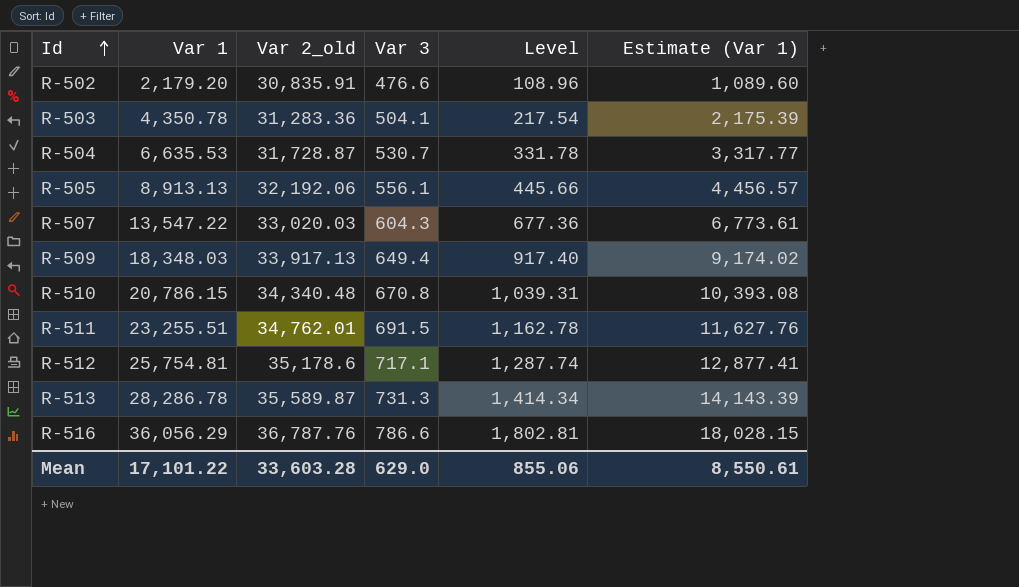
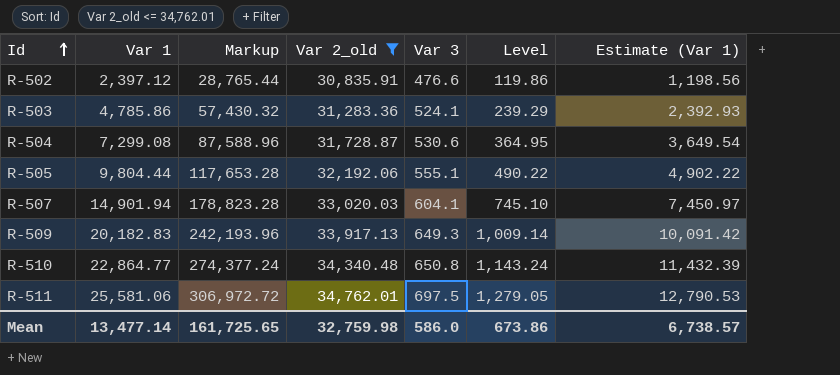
filter: none -> Var 2_old <= 34,762.01
column Markup | formula: none -> [Var 1] * 12
R-502 | Var 1: 2,179.20 -> 2,397.12
R-502 | Level: 108.96 -> 119.86
R-502 | Estimate (Var 1): 1,089.60 -> 1,198.56
R-503 | Var 1: 4,350.78 -> 4,785.86
R-503 | Var 3: 504.1 -> 524.1
R-503 | Level: 217.54 -> 239.29
R-503 | Estimate (Var 1): 2,175.39 -> 2,392.93
R-504 | Var 1: 6,635.53 -> 7,299.08
R-504 | Var 3: 530.7 -> 530.6
R-504 | Level: 331.78 -> 364.95
R-504 | Estimate (Var 1): 3,317.77 -> 3,649.54
R-505 | Var 1: 8,913.13 -> 9,804.44
R-505 | Var 3: 556.1 -> 555.1
R-505 | Level: 445.66 -> 490.22
R-505 | Estimate (Var 1): 4,456.57 -> 4,902.22
R-507 | Var 1: 13,547.22 -> 14,901.94
R-507 | Var 3: 604.3 -> 604.1
R-507 | Level: 677.36 -> 745.10
R-507 | Estimate (Var 1): 6,773.61 -> 7,450.97
R-509 | Var 1: 18,348.03 -> 20,182.83
R-509 | Var 3: 649.4 -> 649.3
R-509 | Level: 917.40 -> 1,009.14
R-509 | Estimate (Var 1): 9,174.02 -> 10,091.42
R-510 | Var 1: 20,786.15 -> 22,864.77
R-510 | Var 3: 670.8 -> 650.8
R-510 | Level: 1,039.31 -> 1,143.24
R-510 | Estimate (Var 1): 10,393.08 -> 11,432.39
R-511 | Var 1: 23,255.51 -> 25,581.06
R-511 | Var 3: 691.5 -> 697.5
R-511 | Level: 1,162.78 -> 1,279.05
R-511 | Estimate (Var 1): 11,627.76 -> 12,790.53
Mean | Var 1: 17,101.22 -> 13,477.14
Mean | Var 2_old: 33,603.28 -> 32,759.98
Mean | Var 3: 629.0 -> 586.0
Mean | Level: 855.06 -> 673.86
Mean | Estimate (Var 1): 8,550.61 -> 6,738.57

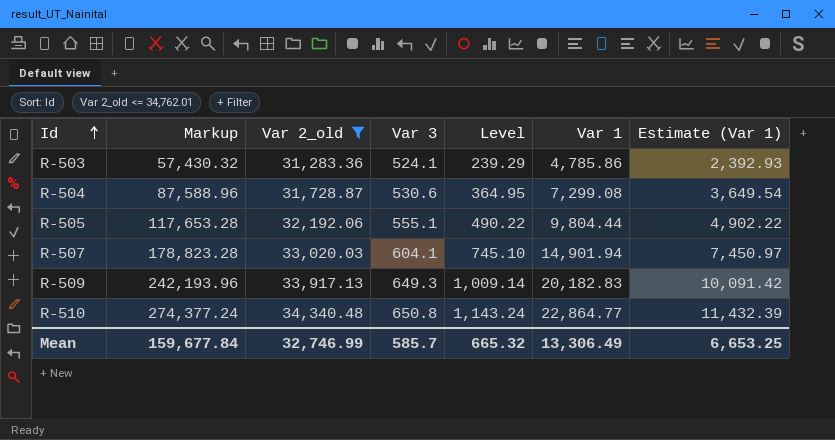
column Var 1 | position: 2 -> 6
row R-502: 2,397.12 | 28,765.44 | 30,835.91 | 476.6 | 119.86 | 1,198.56 -> none
row R-511: 25,581.06 | 306,972.72 | 34,762.01 | 697.5 | 1,279.05 | 12,790.53 -> none
Mean | Markup: 161,725.65 -> 159,677.84
Mean | Var 2_old: 32,759.98 -> 32,746.99
Mean | Var 3: 586.0 -> 585.7
Mean | Level: 673.86 -> 665.32
Mean | Var 1: 13,477.14 -> 13,306.49
Mean | Estimate (Var 1): 6,738.57 -> 6,653.25

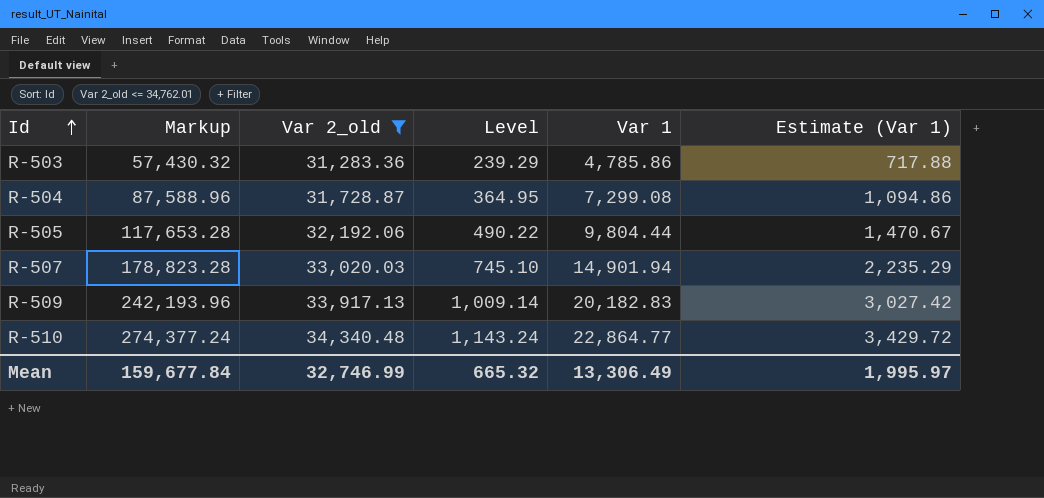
column Var 3 | position: 4 -> none
column Estimate (Var 1) | formula: [Var 1] * 0.5 -> [Var 1] * 0.15
Mean | Estimate (Var 1): 6,653.25 -> 1,995.97

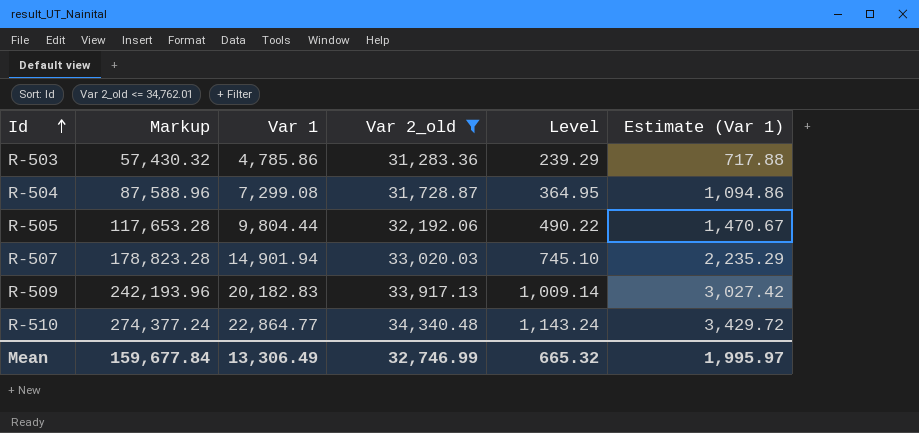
column Var 1 | position: 5 -> 3

